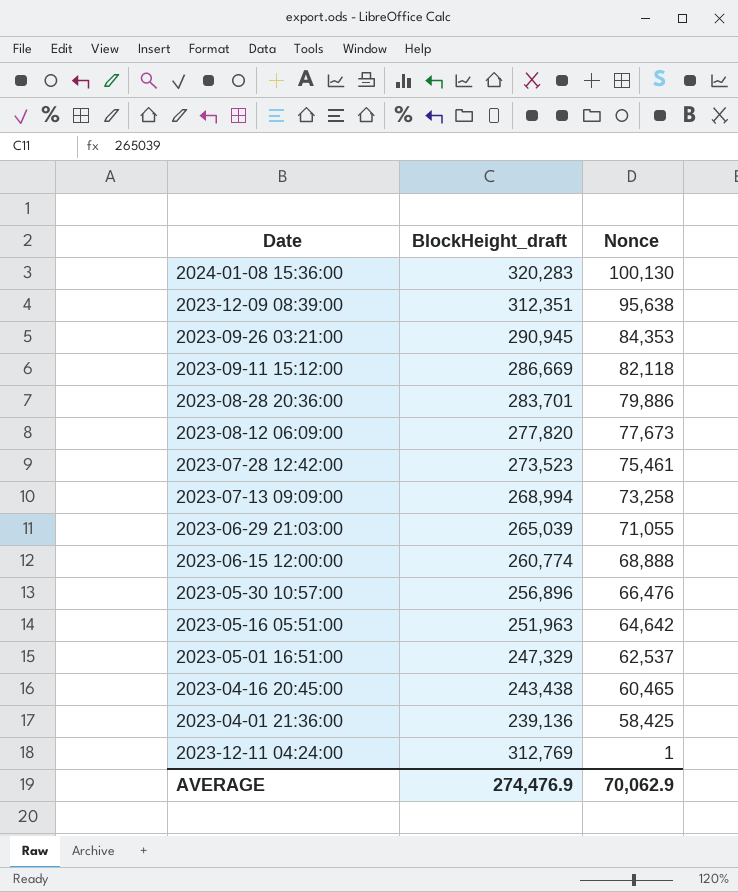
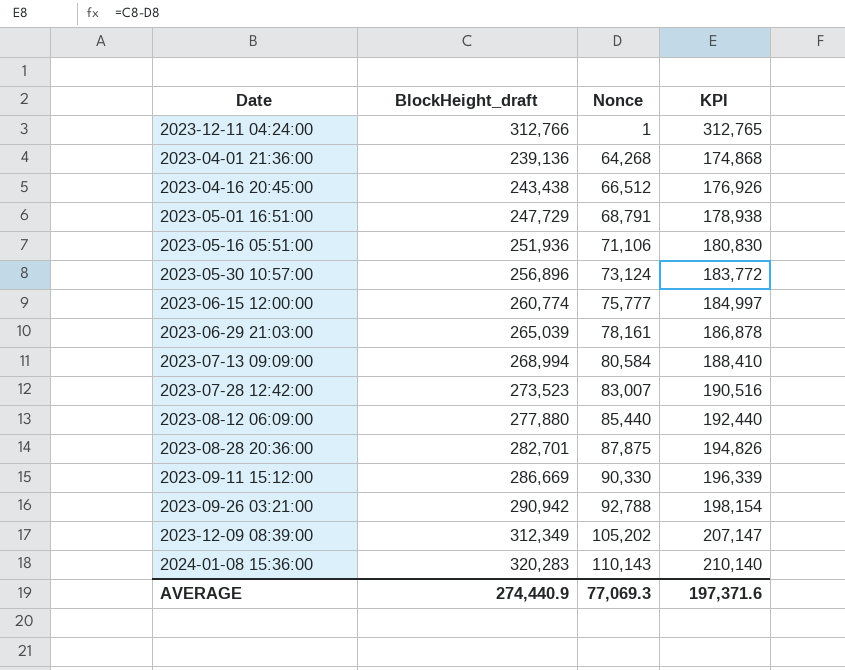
row order: Nonce descending -> Nonce ascending
column KPI | formula: none -> [BlockHeight_draft] - [Nonce]
2023-12-11 04:24:00 | BlockHeight_draft: 312,769 -> 312,766
2023-04-01 21:36:00 | Nonce: 58,425 -> 64,268
2023-04-16 20:45:00 | Nonce: 60,465 -> 66,512
2023-05-01 16:51:00 | BlockHeight_draft: 247,329 -> 247,729
2023-05-01 16:51:00 | Nonce: 62,537 -> 68,791
2023-05-16 05:51:00 | BlockHeight_draft: 251,963 -> 251,936
2023-05-16 05:51:00 | Nonce: 64,642 -> 71,106
2023-05-30 10:57:00 | Nonce: 66,476 -> 73,124
2023-06-15 12:00:00 | Nonce: 68,888 -> 75,777
2023-06-29 21:03:00 | Nonce: 71,055 -> 78,161
2023-07-13 09:09:00 | Nonce: 73,258 -> 80,584
2023-07-28 12:42:00 | Nonce: 75,461 -> 83,007
2023-08-12 06:09:00 | BlockHeight_draft: 277,820 -> 277,880
2023-08-12 06:09:00 | Nonce: 77,673 -> 85,440
2023-08-28 20:36:00 | BlockHeight_draft: 283,701 -> 282,701
2023-08-28 20:36:00 | Nonce: 79,886 -> 87,875
2023-09-11 15:12:00 | Nonce: 82,118 -> 90,330
2023-09-26 03:21:00 | BlockHeight_draft: 290,945 -> 290,942
2023-09-26 03:21:00 | Nonce: 84,353 -> 92,788
2023-12-09 08:39:00 | BlockHeight_draft: 312,351 -> 312,349
2023-12-09 08:39:00 | Nonce: 95,638 -> 105,202
2024-01-08 15:36:00 | Nonce: 100,130 -> 110,143
AVERAGE | BlockHeight_draft: 274,476.9 -> 274,440.9
AVERAGE | Nonce: 70,062.9 -> 77,069.3

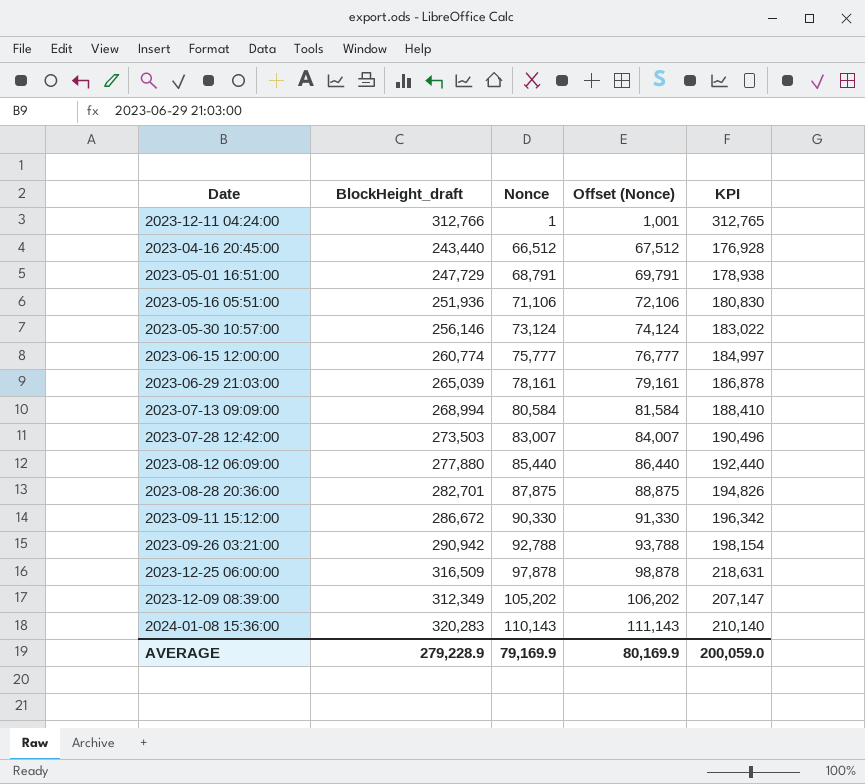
column Offset (Nonce) | formula: none -> [Nonce] + 1000
row 2023-04-01 21:36:00: 239,136 | 64,268 | 174,868 -> none
2023-04-16 20:45:00 | BlockHeight_draft: 243,438 -> 243,440
2023-04-16 20:45:00 | KPI: 176,926 -> 176,928
2023-05-30 10:57:00 | BlockHeight_draft: 256,896 -> 256,146
2023-05-30 10:57:00 | KPI: 183,772 -> 183,022
2023-07-28 12:42:00 | BlockHeight_draft: 273,523 -> 273,503
2023-07-28 12:42:00 | KPI: 190,516 -> 190,496
2023-09-11 15:12:00 | BlockHeight_draft: 286,669 -> 286,672
2023-09-11 15:12:00 | KPI: 196,339 -> 196,342
row 2023-12-25 06:00:00: none -> 316,509 | 97,878 | 98,878 | 218,631
AVERAGE | BlockHeight_draft: 274,440.9 -> 279,228.9
AVERAGE | Nonce: 77,069.3 -> 79,169.9
AVERAGE | KPI: 197,371.6 -> 200,059.0

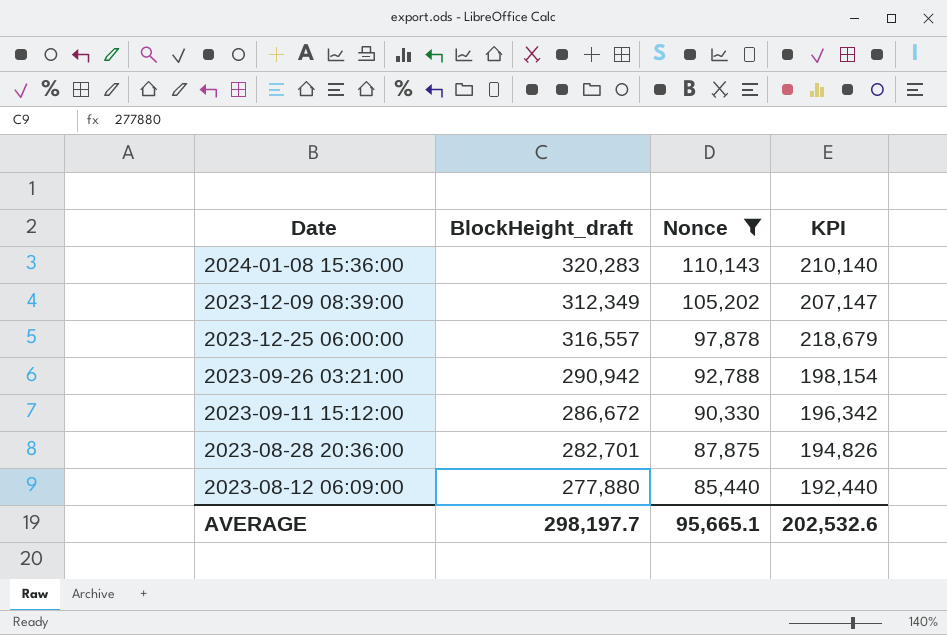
filter: none -> Nonce >= 85,440
row order: Nonce ascending -> Nonce descending
column Offset (Nonce) | formula: [Nonce] + 1000 -> none
2023-12-25 06:00:00 | BlockHeight_draft: 316,509 -> 316,557
2023-12-25 06:00:00 | KPI: 218,631 -> 218,679
AVERAGE | BlockHeight_draft: 279,228.9 -> 298,197.7
AVERAGE | Nonce: 79,169.9 -> 95,665.1
AVERAGE | KPI: 200,059.0 -> 202,532.6

